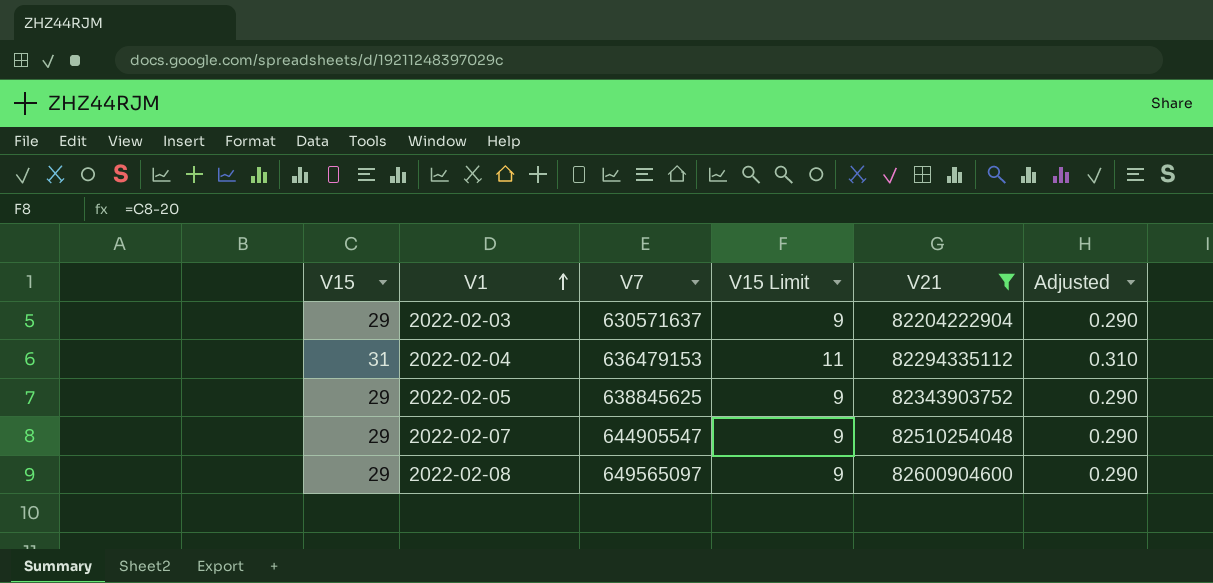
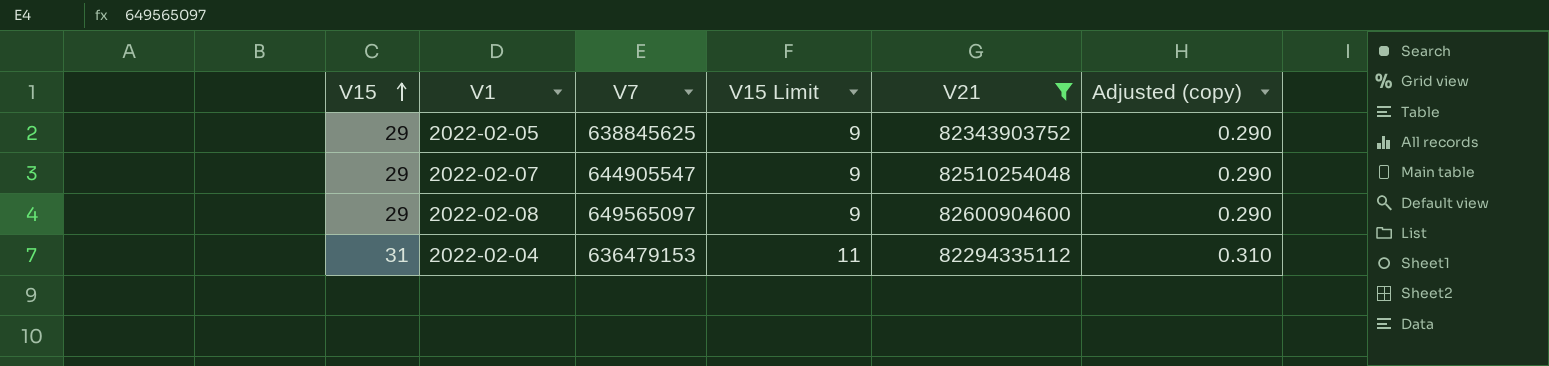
row order: V1 ascending -> V15 ascending
column name: Adjusted -> Adjusted (copy)
row 2022-02-03: 29 | 630571637 | 9 | 82204222904 | 0.290 -> none

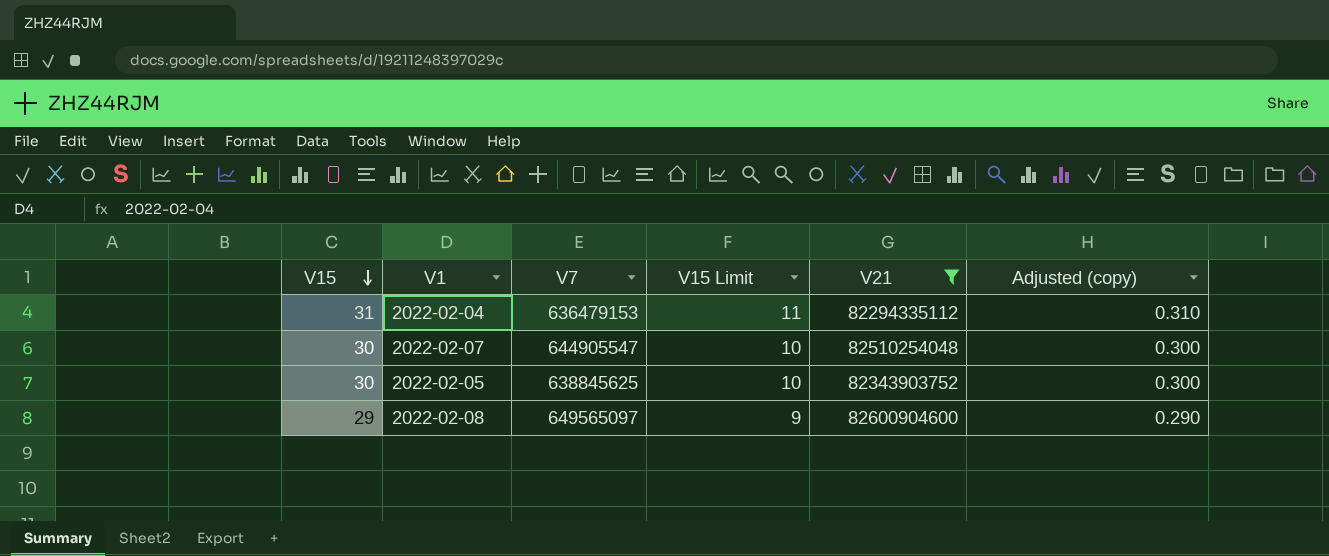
row order: V15 ascending -> V15 descending
2022-02-07 | V15: 29 -> 30
2022-02-07 | V15 Limit: 9 -> 10
2022-02-07 | Adjusted (copy): 0.290 -> 0.300
2022-02-05 | V15: 29 -> 30
2022-02-05 | V15 Limit: 9 -> 10
2022-02-05 | Adjusted (copy): 0.290 -> 0.300

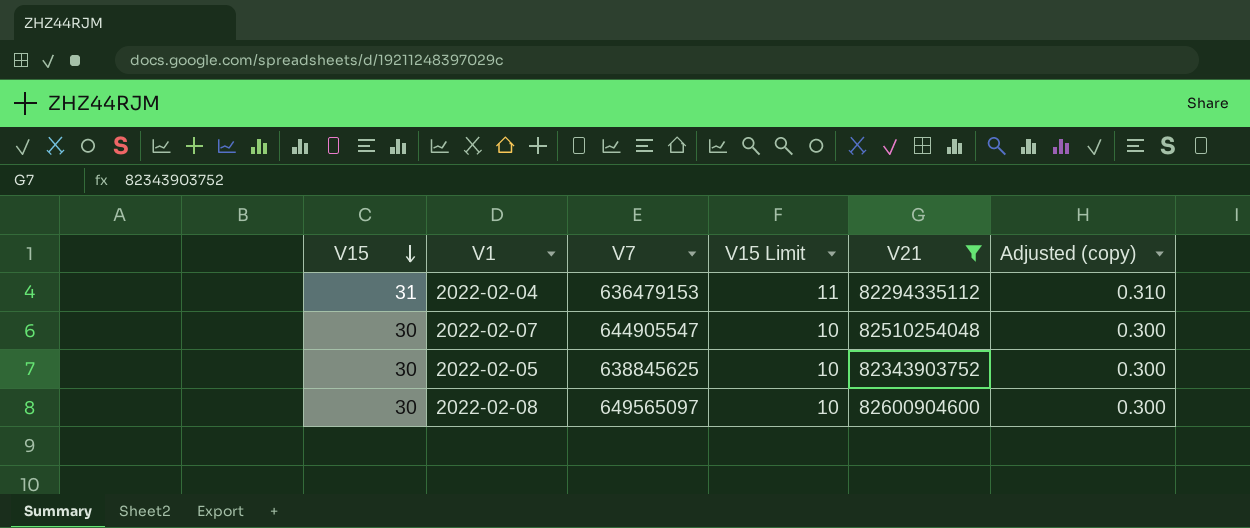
2022-02-08 | V15: 29 -> 30
2022-02-08 | V15 Limit: 9 -> 10
2022-02-08 | Adjusted (copy): 0.290 -> 0.300

